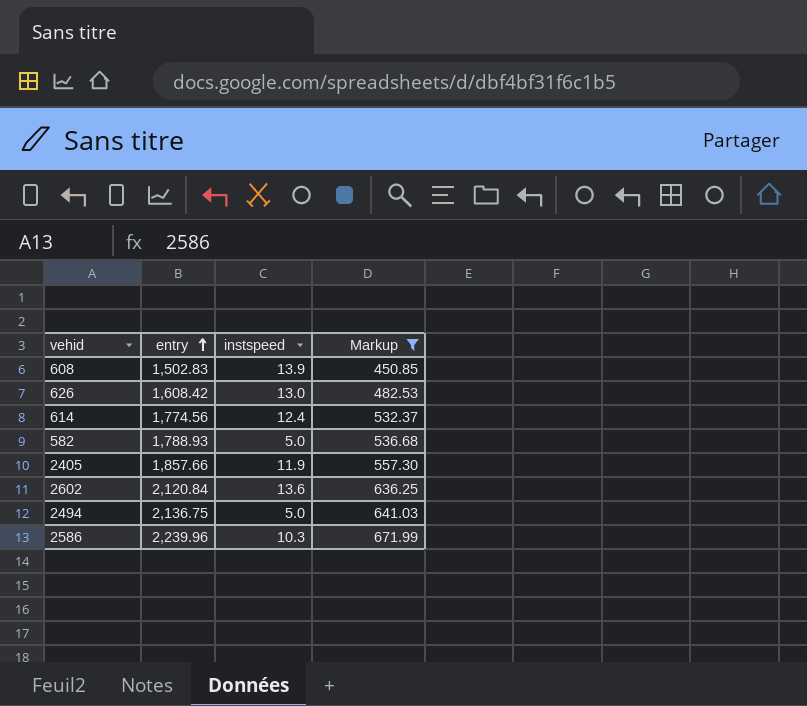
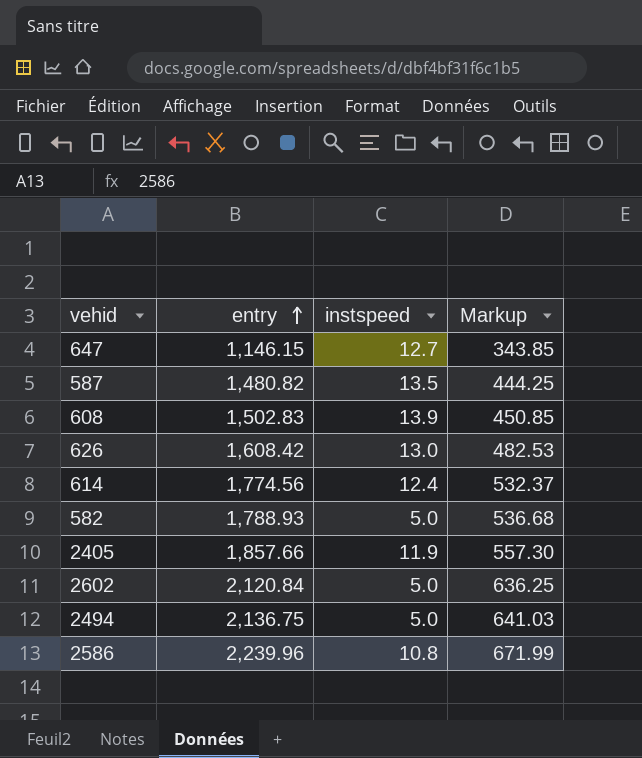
filter: Markup >= 450.85 -> none
2602 | instspeed: 13.6 -> 5.0
2586 | instspeed: 10.3 -> 10.8

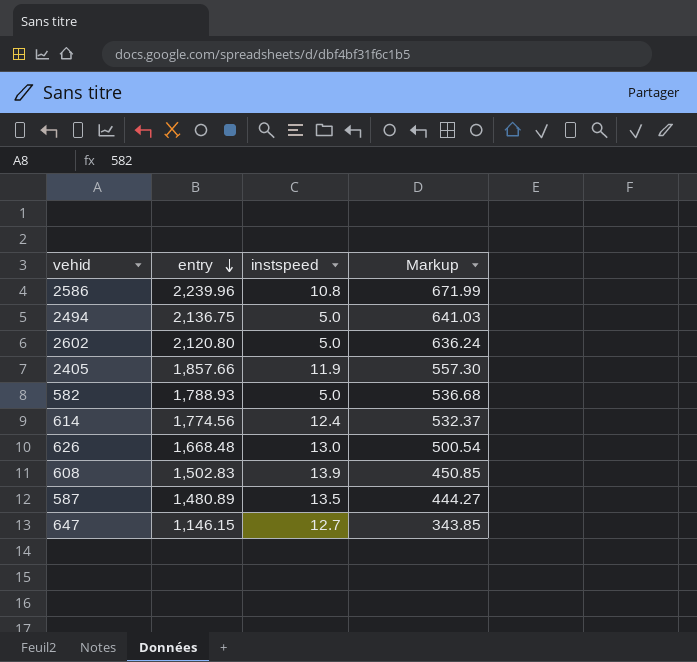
row order: entry ascending -> entry descending
2602 | entry: 2,120.84 -> 2,120.80
2602 | Markup: 636.25 -> 636.24
626 | entry: 1,608.42 -> 1,668.48
626 | Markup: 482.53 -> 500.54
587 | entry: 1,480.82 -> 1,480.89
587 | Markup: 444.25 -> 444.27

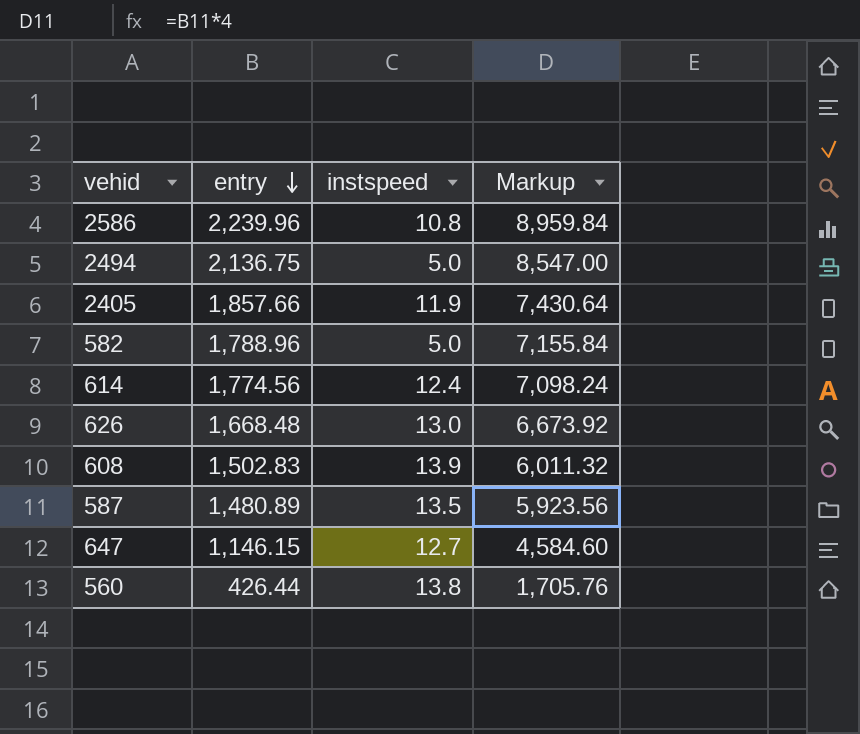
column Markup | formula: [entry] * 0.3 -> [entry] * 4
row 2602: 2,120.80 | 5.0 | 636.24 -> none
582 | entry: 1,788.93 -> 1,788.96
row 560: none -> 426.44 | 13.8 | 1,705.76

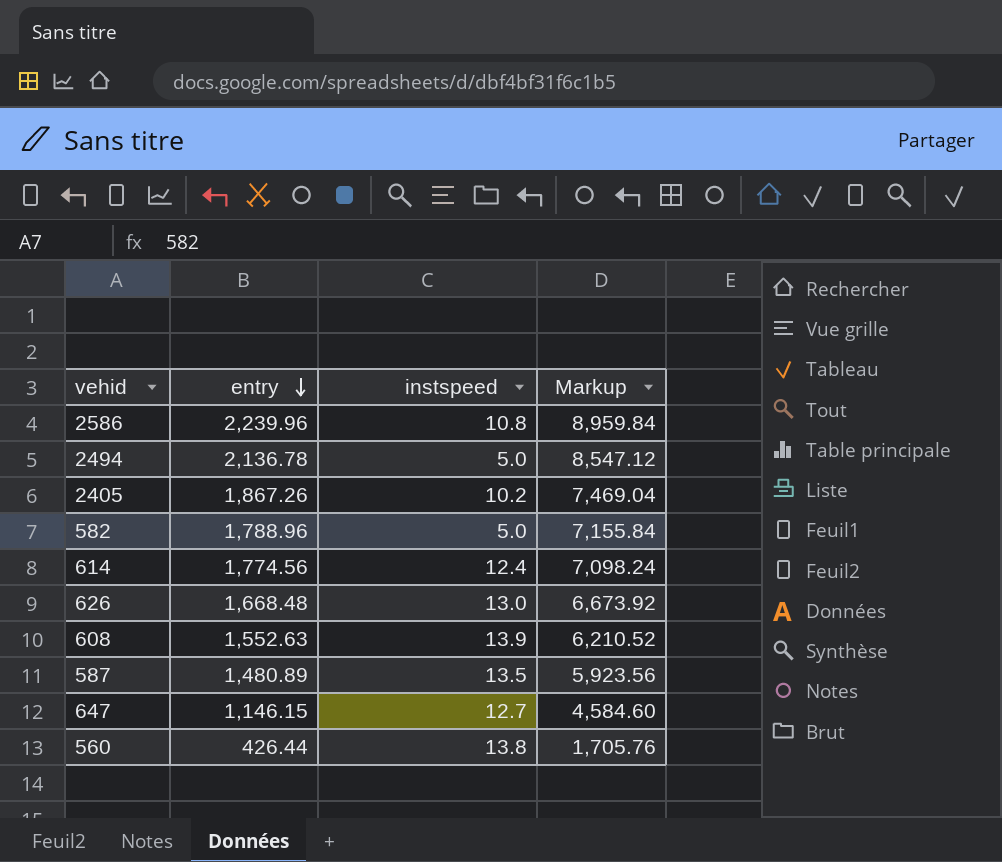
2494 | entry: 2,136.75 -> 2,136.78
2494 | Markup: 8,547.00 -> 8,547.12
2405 | entry: 1,857.66 -> 1,867.26
2405 | instspeed: 11.9 -> 10.2
2405 | Markup: 7,430.64 -> 7,469.04
608 | entry: 1,502.83 -> 1,552.63
608 | Markup: 6,011.32 -> 6,210.52

